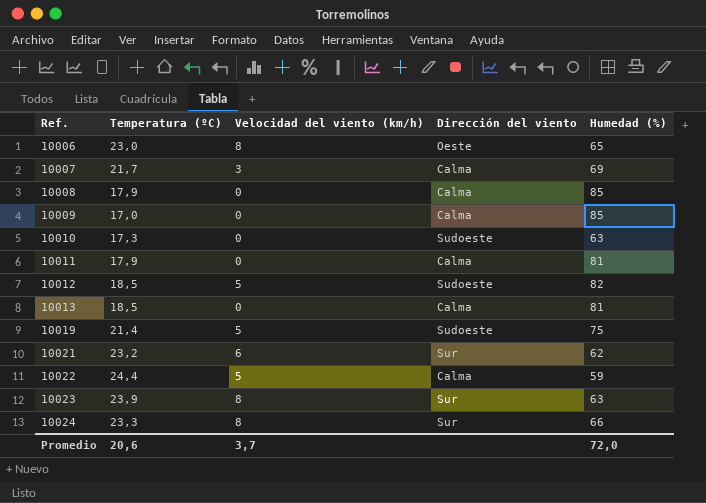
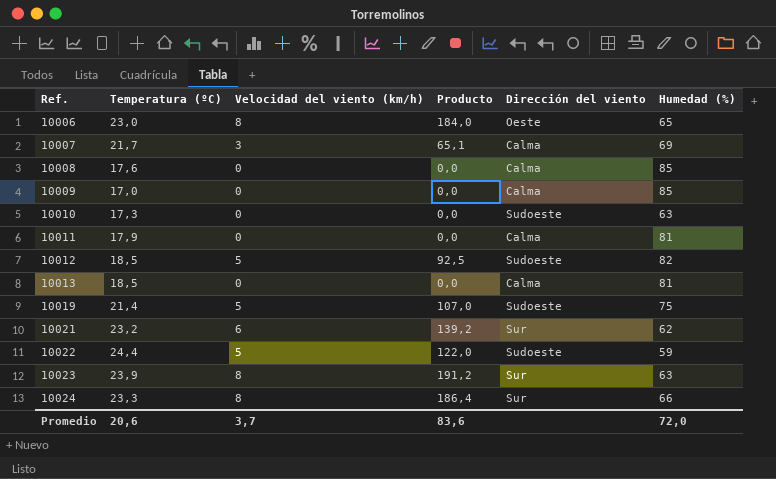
column Producto | formula: none -> [Temperatura (ºC)] * [Velocidad del viento (km/h)]
10008 | Temperatura (ºC): 17,9 -> 17,6
10022 | Dirección del viento: Calma -> Sudoeste

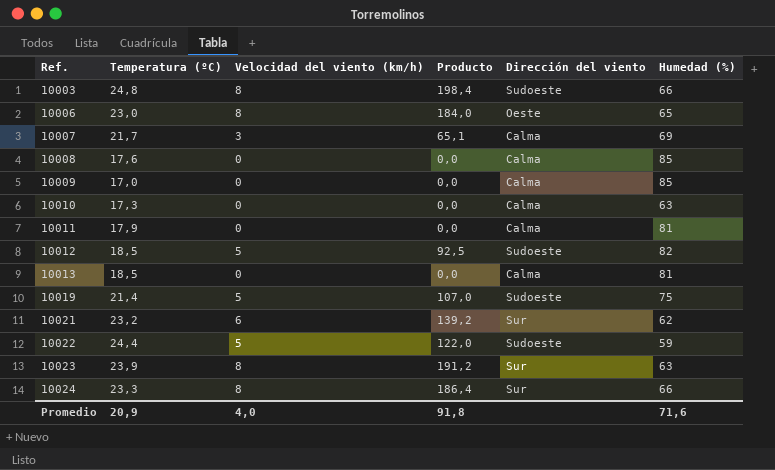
row 10003: none -> 24,8 | 8 | 198,4 | Sudoeste | 66
10010 | Dirección del viento: Sudoeste -> Calma
Promedio | Temperatura (ºC): 20,6 -> 20,9
Promedio | Velocidad del viento (km/h): 3,7 -> 4,0
Promedio | Producto: 83,6 -> 91,8
Promedio | Humedad (%): 72,0 -> 71,6

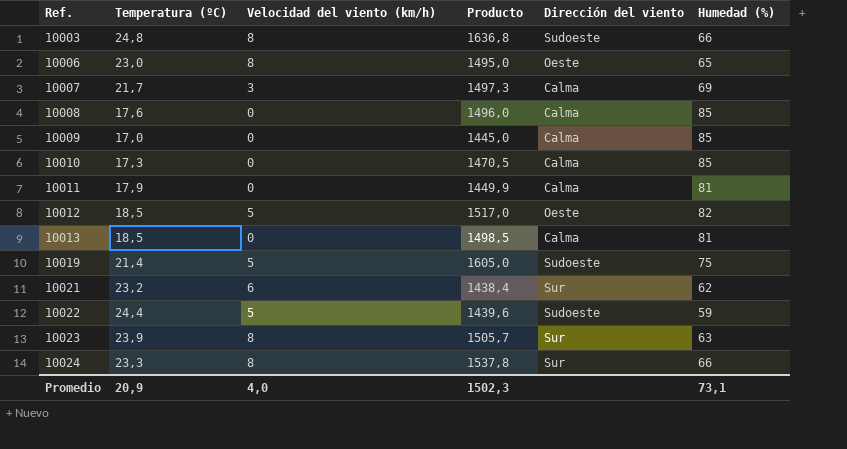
column Producto | formula: [Temperatura (ºC)] * [Velocidad del viento (km/h)] -> [Temperatura (ºC)] * [Humedad (%)]
10010 | Humedad (%): 63 -> 85
10012 | Dirección del viento: Sudoeste -> Oeste
Promedio | Producto: 91,8 -> 1502,3
Promedio | Humedad (%): 71,6 -> 73,1

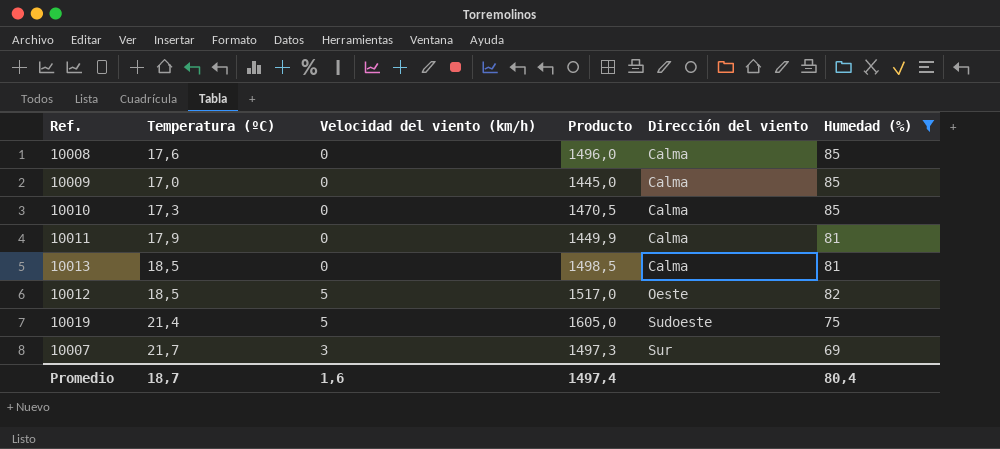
filter: none -> Humedad (%) >= 69
row order: Ref. ascending -> Dirección del viento ascending
10007 | Dirección del viento: Calma -> Sur
Promedio | Temperatura (ºC): 20,9 -> 18,7
Promedio | Velocidad del viento (km/h): 4,0 -> 1,6
Promedio | Producto: 1502,3 -> 1497,4
Promedio | Humedad (%): 73,1 -> 80,4

